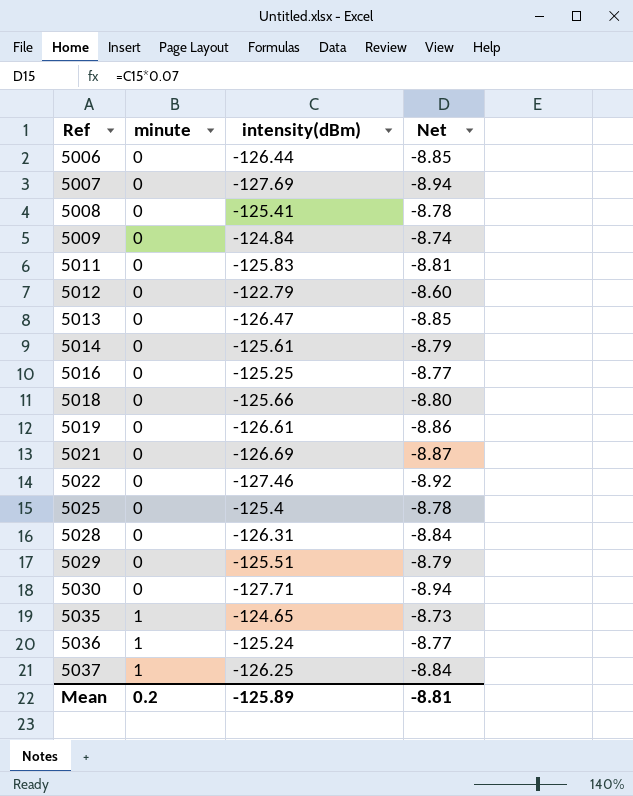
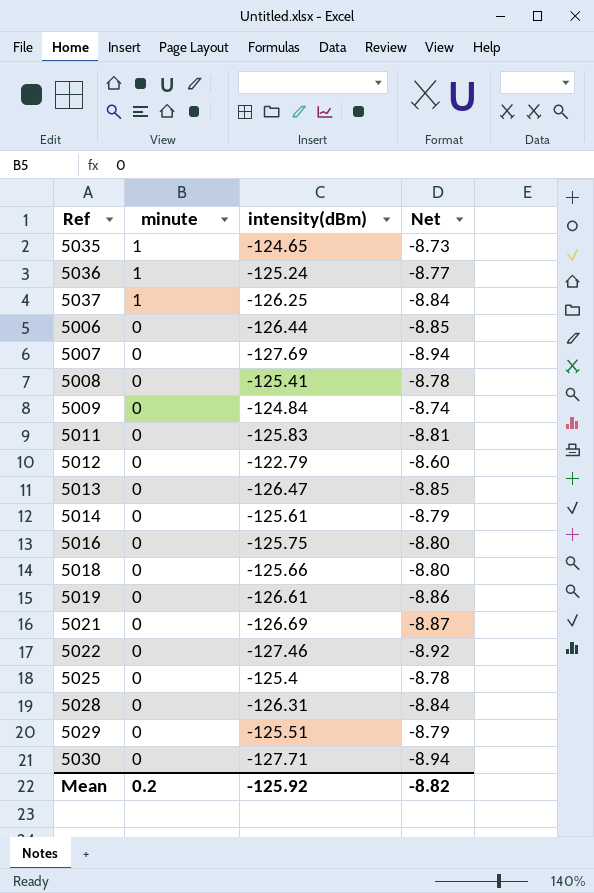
row order: Ref ascending -> minute descending
5016 | intensity(dBm): -125.25 -> -125.75
5016 | Net: -8.77 -> -8.80
Mean | intensity(dBm): -125.89 -> -125.92
Mean | Net: -8.81 -> -8.82

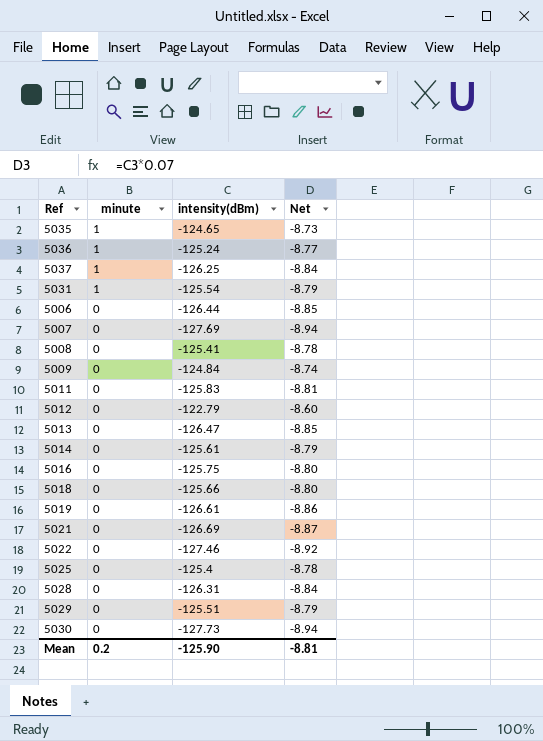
row 5031: none -> 1 | -125.54 | -8.79
5030 | intensity(dBm): -127.71 -> -127.73
Mean | intensity(dBm): -125.92 -> -125.90
Mean | Net: -8.82 -> -8.81

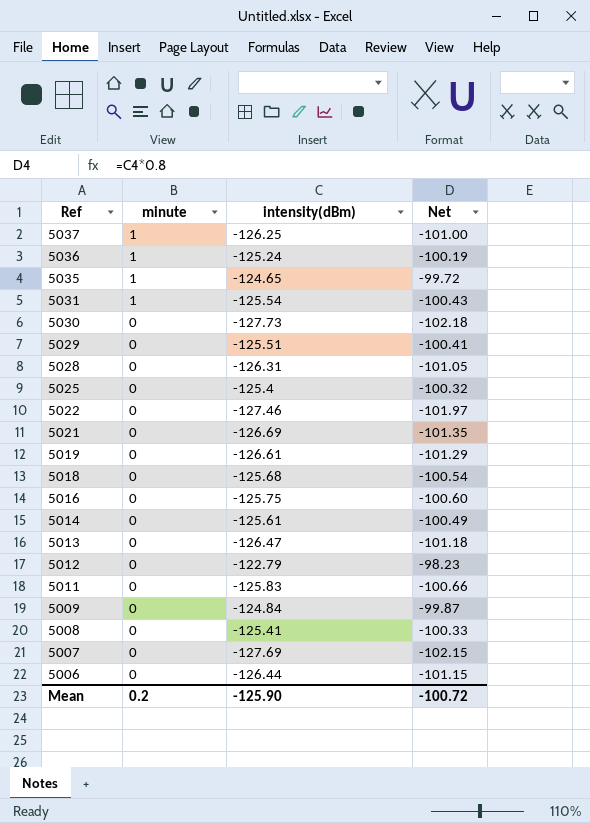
row order: minute descending -> Ref descending
column Net | formula: [intensity(dBm)] * 0.07 -> [intensity(dBm)] * 0.8
5018 | intensity(dBm): -125.66 -> -125.68
Mean | Net: -8.81 -> -100.72

